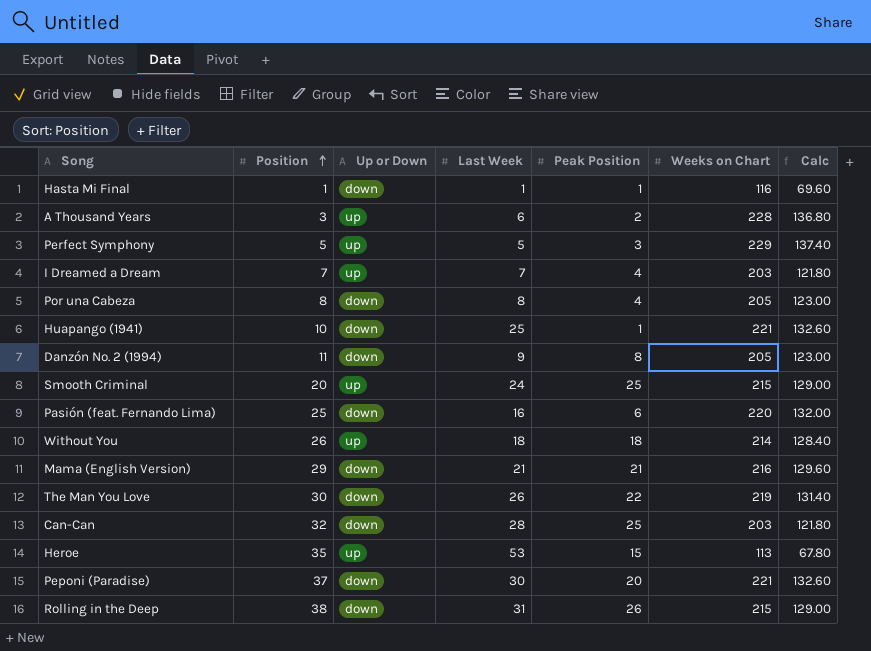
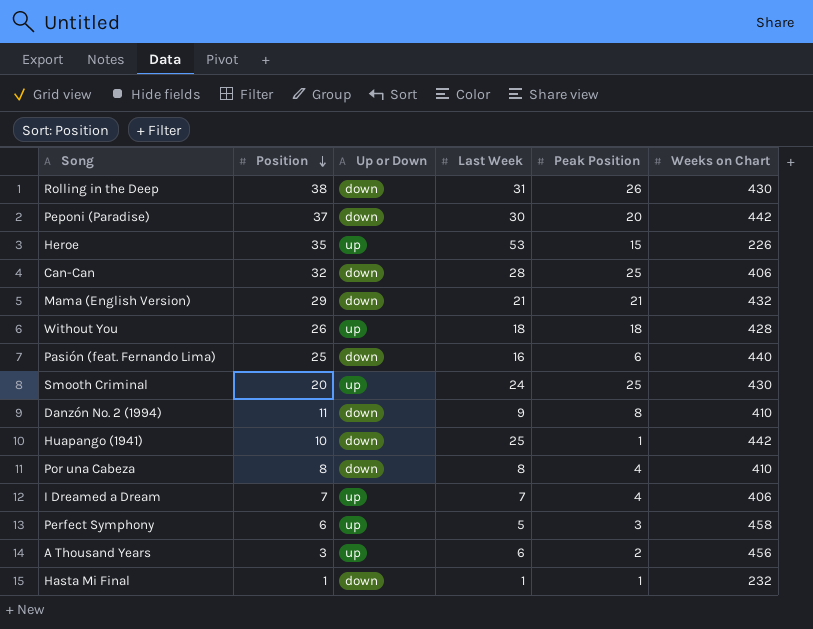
row order: Position ascending -> Position descending
column Calc | formula: [Weeks on Chart] * 0.6 -> none
row The Man You Love: 30 | down | 26 | 22 | 219 | 131.40 -> none
Rolling in the Deep | Weeks on Chart: 215 -> 430
Peponi (Paradise) | Weeks on Chart: 221 -> 442
Heroe | Weeks on Chart: 113 -> 226
Can-Can | Weeks on Chart: 203 -> 406
Mama (English Version) | Weeks on Chart: 216 -> 432
Without You | Weeks on Chart: 214 -> 428
Pasión (feat. Fernando Lima) | Weeks on Chart: 220 -> 440
Smooth Criminal | Weeks on Chart: 215 -> 430
Danzón No. 2 (1994) | Weeks on Chart: 205 -> 410
Huapango (1941) | Weeks on Chart: 221 -> 442
Por una Cabeza | Weeks on Chart: 205 -> 410
I Dreamed a Dream | Weeks on Chart: 203 -> 406
Perfect Symphony | Position: 5 -> 6
Perfect Symphony | Weeks on Chart: 229 -> 458
A Thousand Years | Weeks on Chart: 228 -> 456
Hasta Mi Final | Weeks on Chart: 116 -> 232

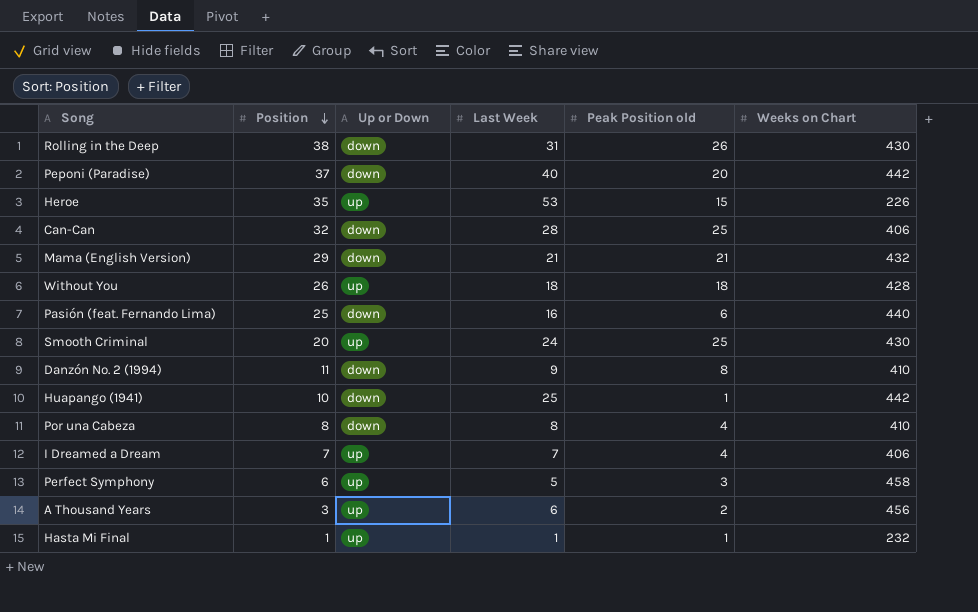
column name: Peak Position -> Peak Position old
Peponi (Paradise) | Last Week: 30 -> 40
Hasta Mi Final | Up or Down: down -> up

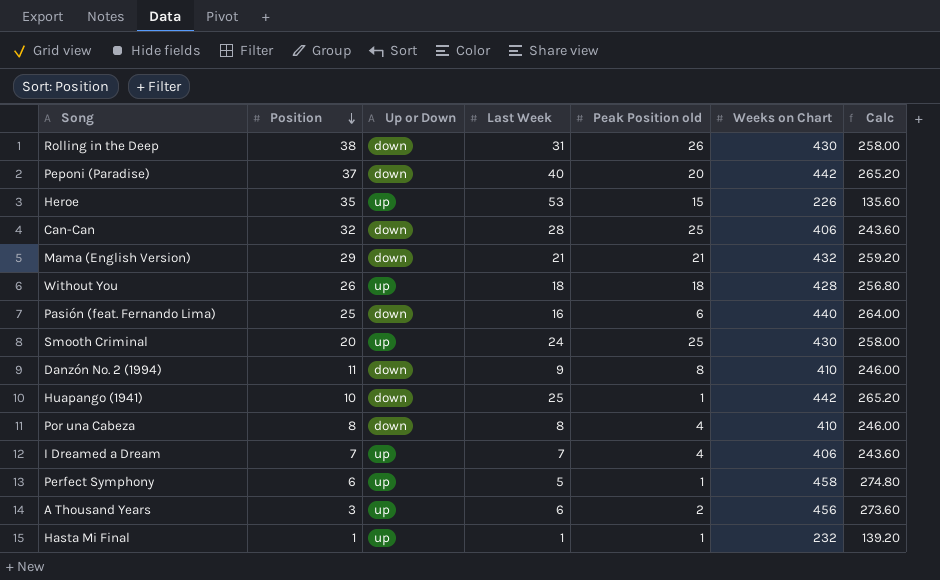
column Calc | formula: none -> [Weeks on Chart] * 0.6
Perfect Symphony | Peak Position old: 3 -> 1

